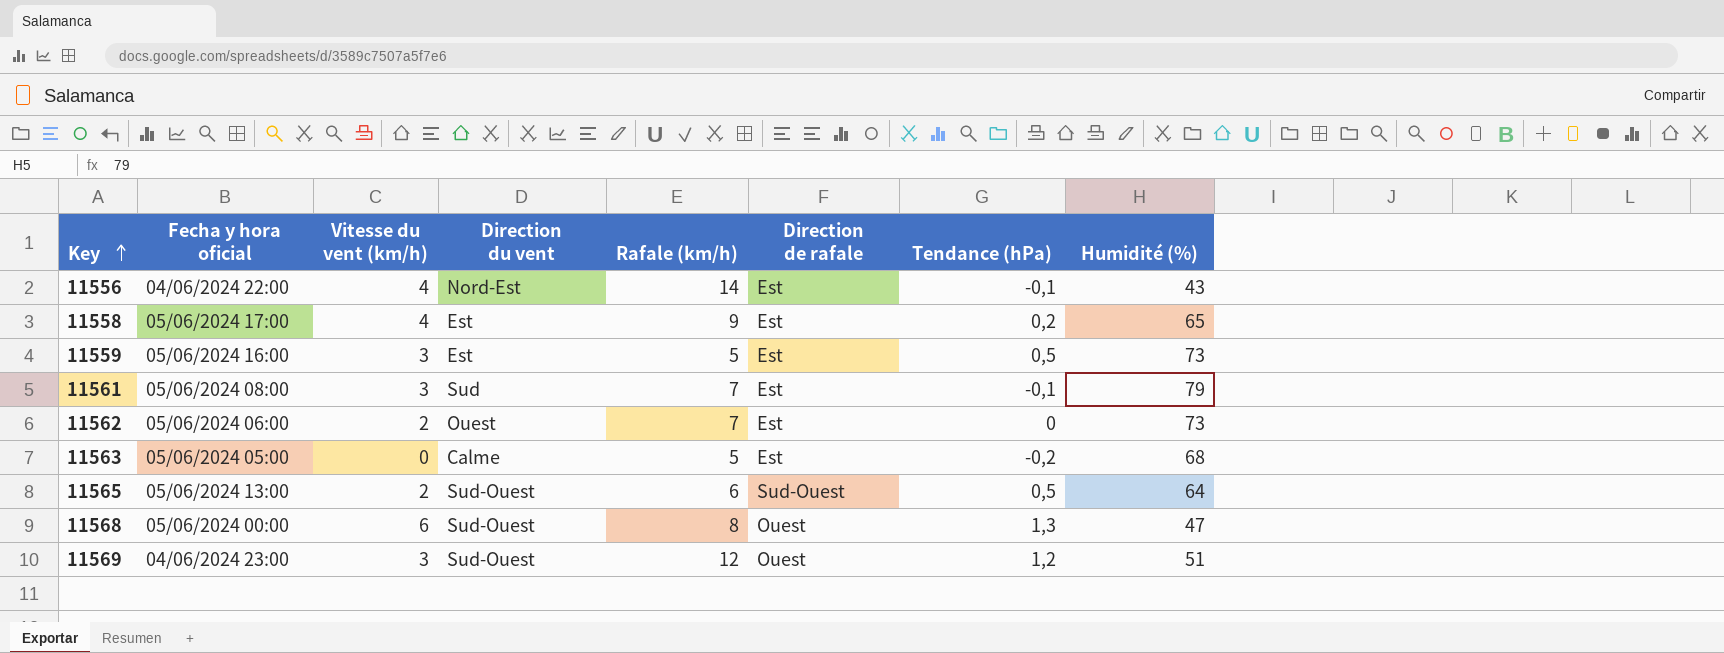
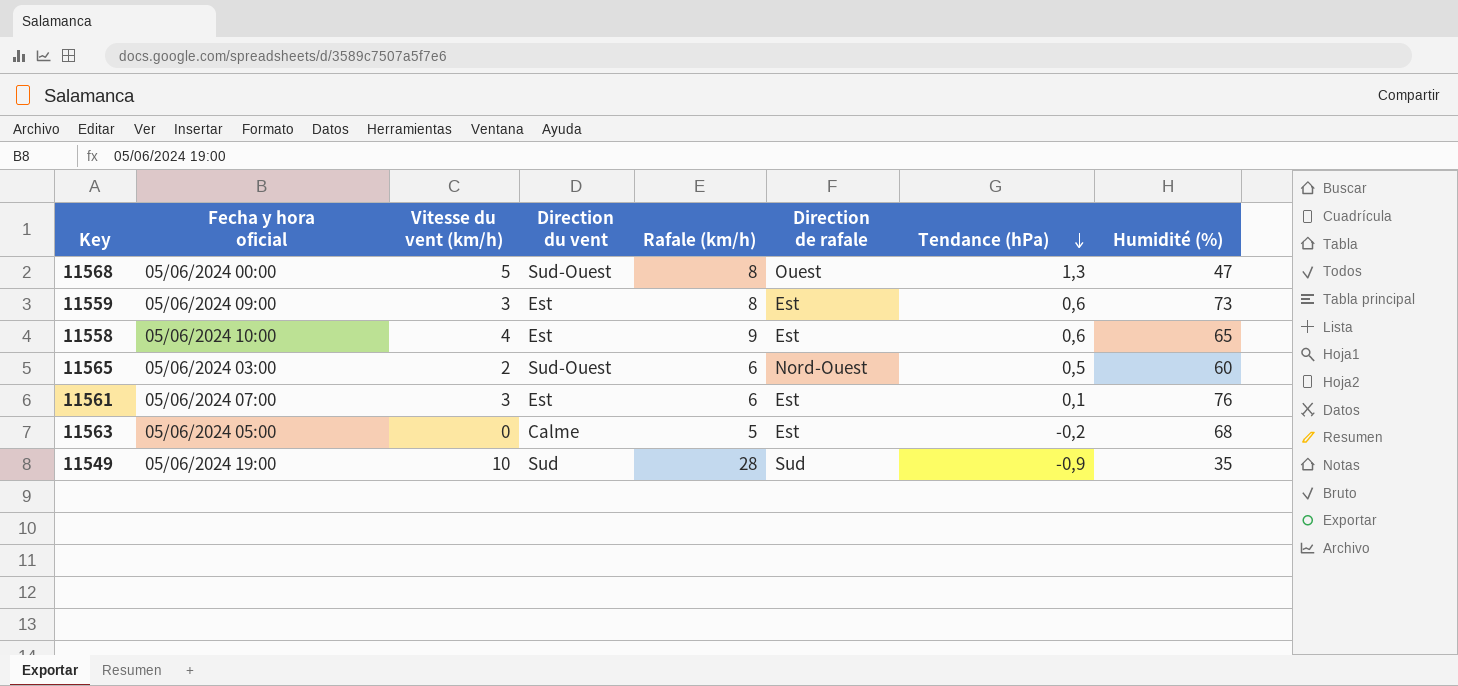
row order: Key ascending -> Tendance (hPa) descending
row 11556: 04/06/2024 22:00 | 4 | Nord-Est | 14 | Est | -0,1 | 43 -> none
row 11562: 05/06/2024 06:00 | 2 | Ouest | 7 | Est | 0 | 73 -> none
row 11569: 04/06/2024 23:00 | 3 | Sud-Ouest | 12 | Ouest | 1,2 | 51 -> none
11568 | Vitesse du vent (km/h): 6 -> 5
11559 | Fecha y hora oficial: 05/06/2024 16:00 -> 05/06/2024 09:00
11559 | Rafale (km/h): 5 -> 8
11559 | Tendance (hPa): 0,5 -> 0,6
11558 | Fecha y hora oficial: 05/06/2024 17:00 -> 05/06/2024 10:00
11558 | Tendance (hPa): 0,2 -> 0,6
11565 | Fecha y hora oficial: 05/06/2024 13:00 -> 05/06/2024 03:00
11565 | Direction de rafale: Sud-Ouest -> Nord-Ouest
11565 | Humidité (%): 64 -> 60
11561 | Fecha y hora oficial: 05/06/2024 08:00 -> 05/06/2024 07:00
11561 | Direction du vent: Sud -> Est
11561 | Rafale (km/h): 7 -> 6
11561 | Tendance (hPa): -0,1 -> 0,1
11561 | Humidité (%): 79 -> 76
row 11549: none -> 05/06/2024 19:00 | 10 | Sud | 28 | Sud | -0,9 | 35

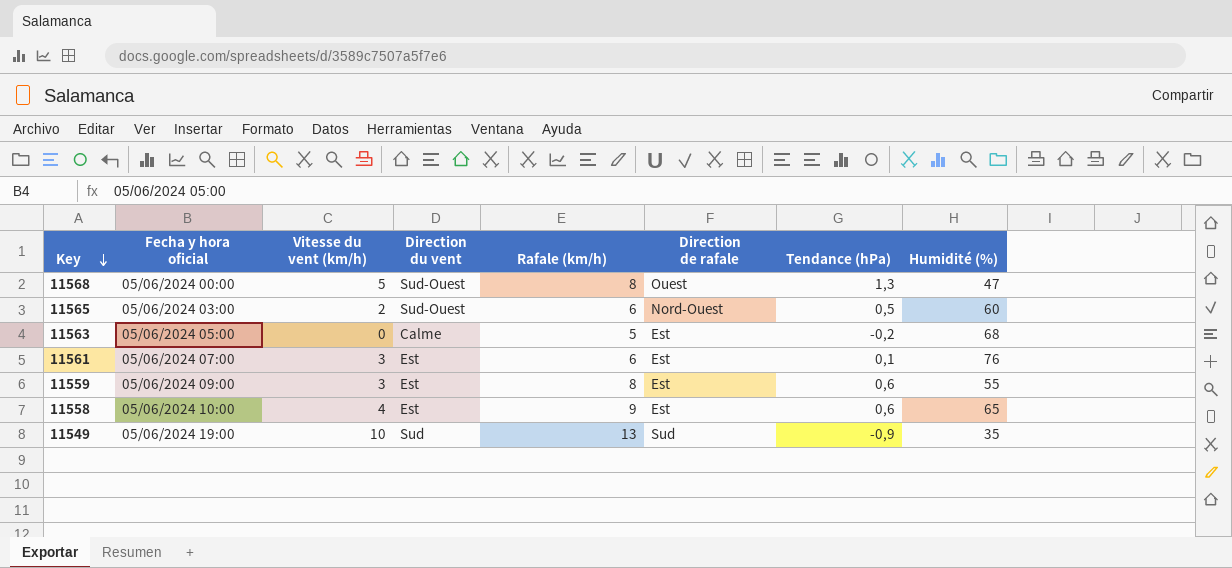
row order: Tendance (hPa) descending -> Key descending
11559 | Humidité (%): 73 -> 55
11549 | Rafale (km/h): 28 -> 13

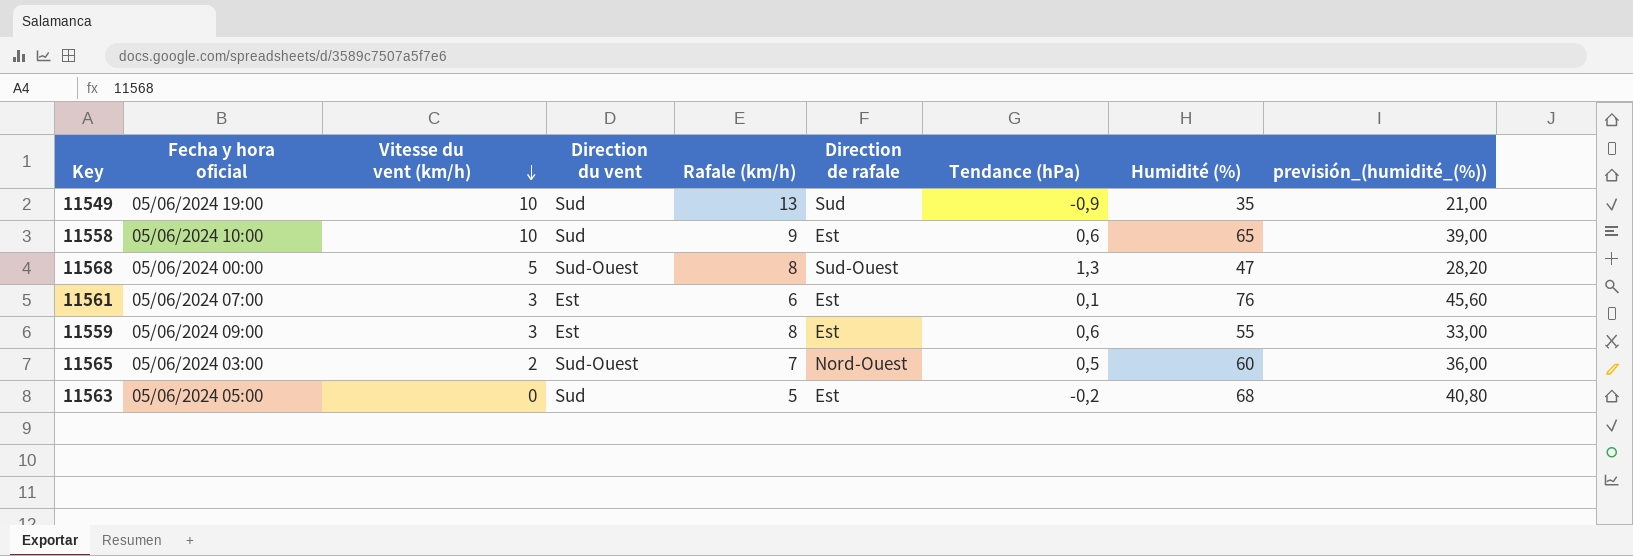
row order: Key descending -> Vitesse du vent (km/h) descending
column previsión_(humidité_(%)) | formula: none -> [Humidité (%)] * 0,6
11558 | Vitesse du vent (km/h): 4 -> 10
11558 | Direction du vent: Est -> Sud
11568 | Direction de rafale: Ouest -> Sud-Ouest
11565 | Rafale (km/h): 6 -> 7
11563 | Direction du vent: Calme -> Sud

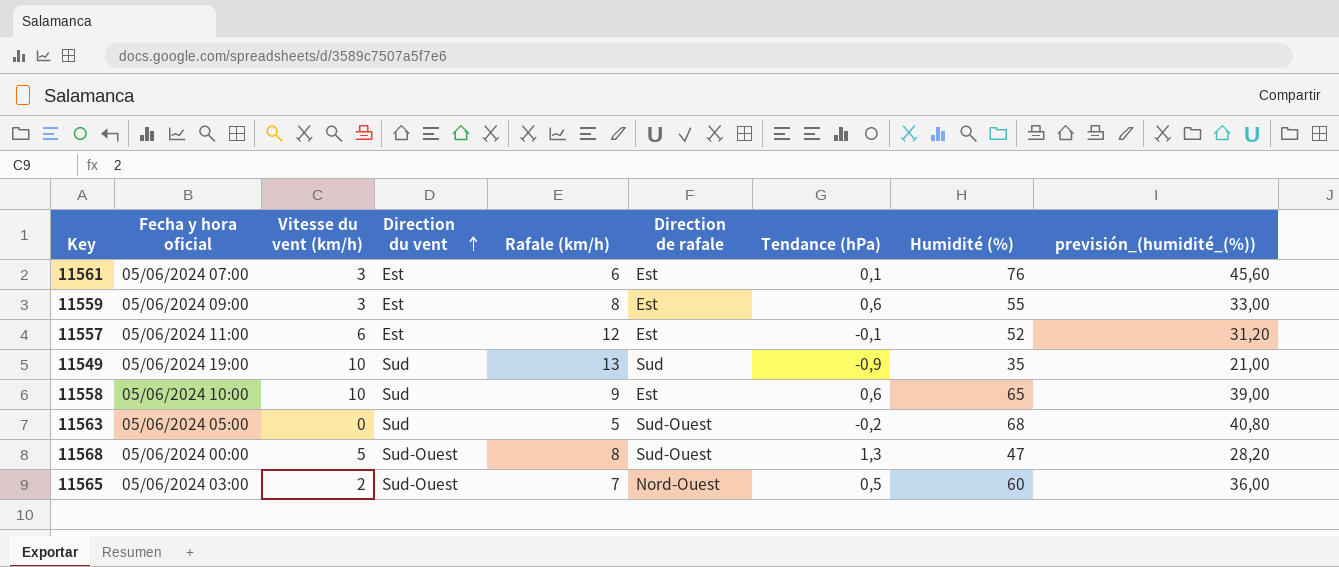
row order: Vitesse du vent (km/h) descending -> Direction du vent ascending
row 11557: none -> 05/06/2024 11:00 | 6 | Est | 12 | Est | -0,1 | 52 | 31,20
11563 | Direction de rafale: Est -> Sud-Ouest

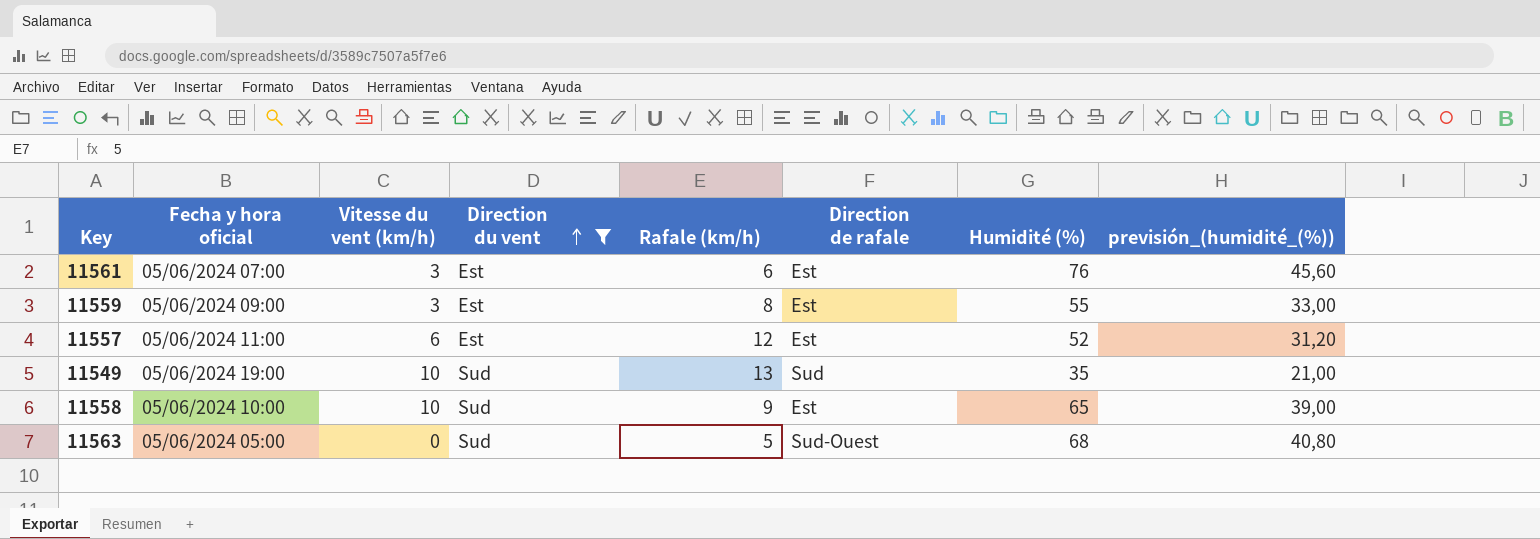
filter: none -> Direction du vent != Sud-Ouest
column Tendance (hPa) | position: 7 -> none

